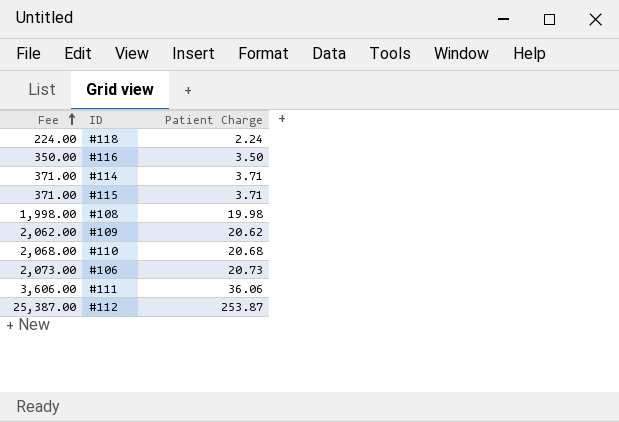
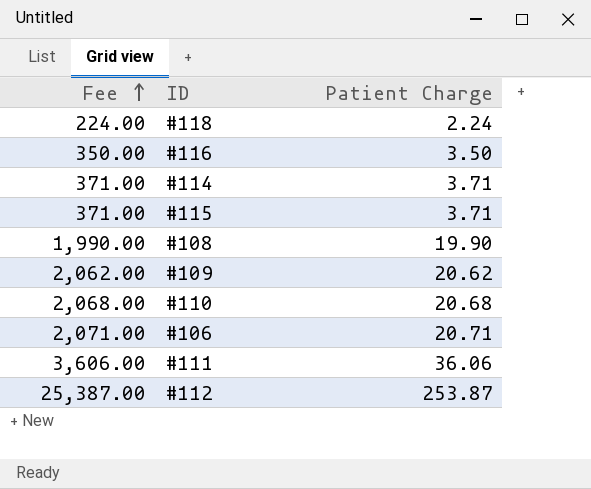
#108 | Fee: 1,998.00 -> 1,990.00
#108 | Patient Charge: 19.98 -> 19.90
#106 | Fee: 2,073.00 -> 2,071.00
#106 | Patient Charge: 20.73 -> 20.71

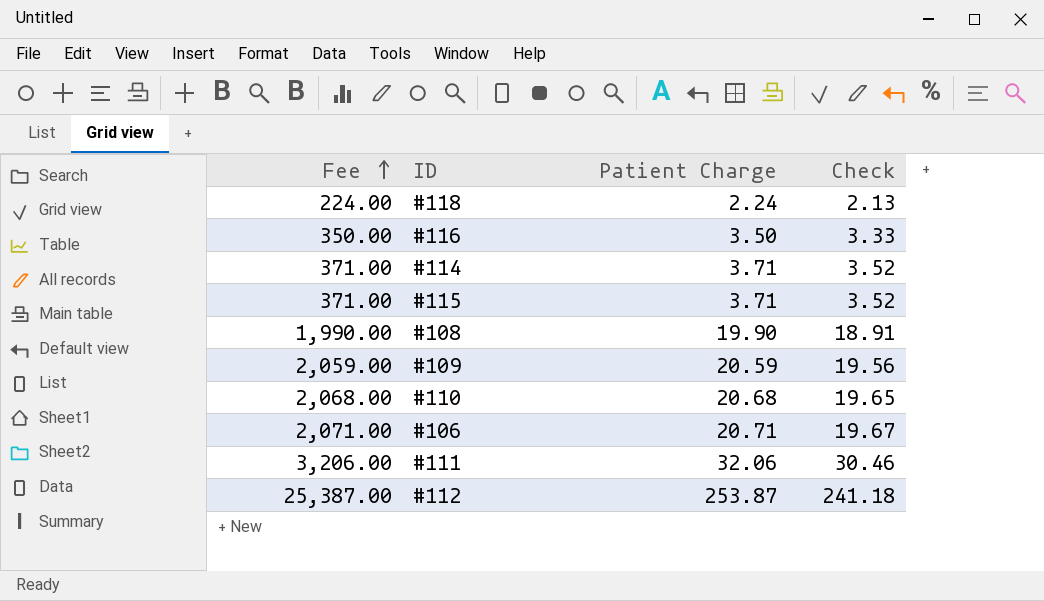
column Check | formula: none -> [Patient Charge] * 0.95
#109 | Fee: 2,062.00 -> 2,059.00
#109 | Patient Charge: 20.62 -> 20.59
#111 | Fee: 3,606.00 -> 3,206.00
#111 | Patient Charge: 36.06 -> 32.06

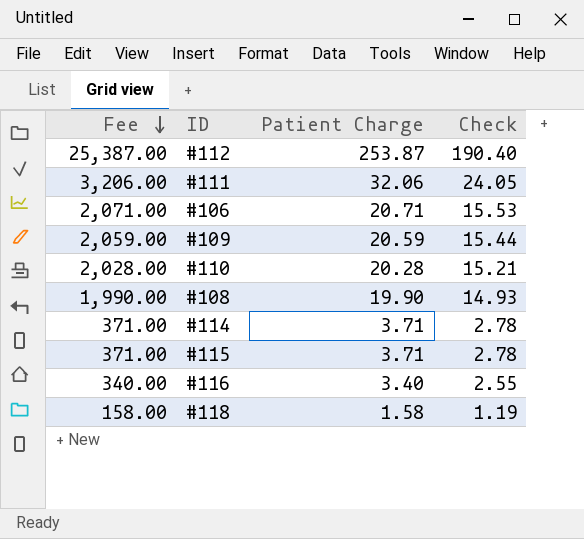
row order: Fee ascending -> Fee descending
column Check | formula: [Patient Charge] * 0.95 -> [Patient Charge] * 0.75
#110 | Fee: 2,068.00 -> 2,028.00
#110 | Patient Charge: 20.68 -> 20.28
#116 | Fee: 350.00 -> 340.00
#116 | Patient Charge: 3.50 -> 3.40
#118 | Fee: 224.00 -> 158.00
#118 | Patient Charge: 2.24 -> 1.58

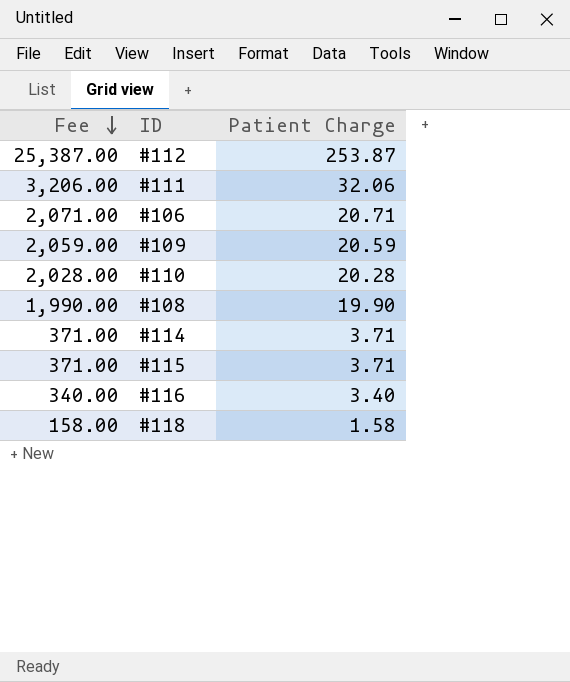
column Check | formula: [Patient Charge] * 0.75 -> none

